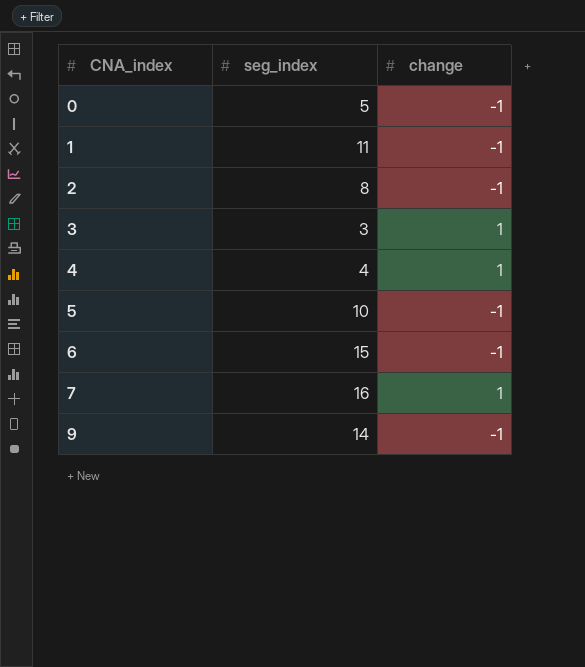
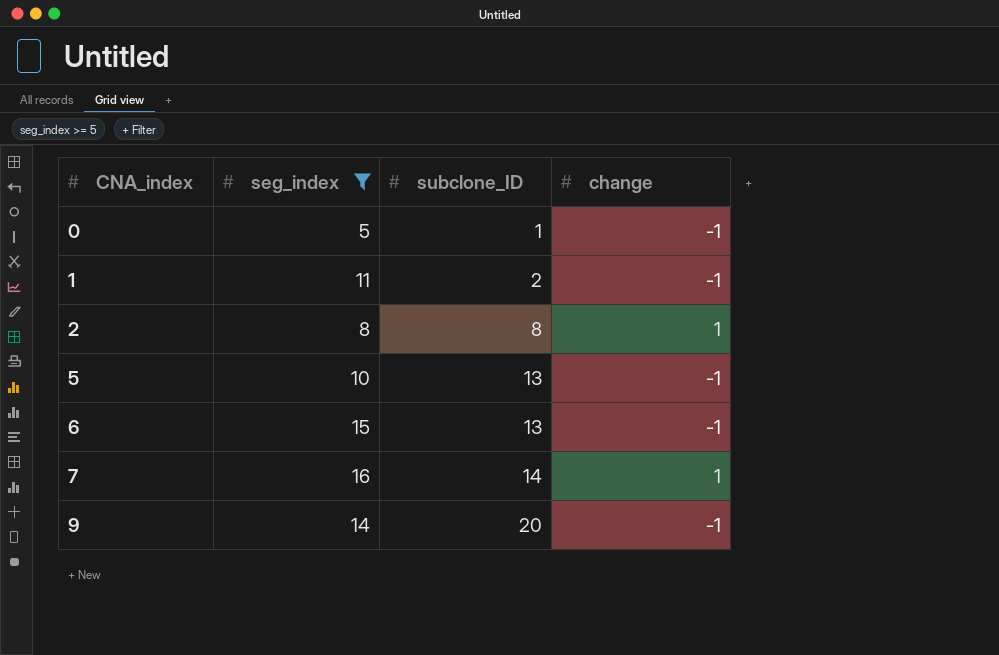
filter: none -> seg_index >= 5
column subclone_ID | position: none -> 3
2 | change: -1 -> 1

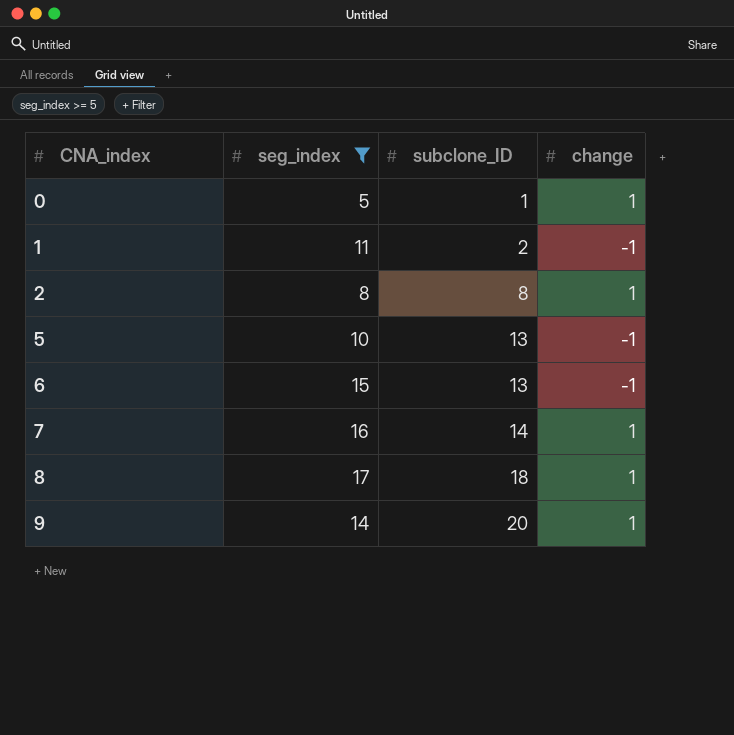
0 | change: -1 -> 1
row 8: none -> 17 | 18 | 1
9 | change: -1 -> 1

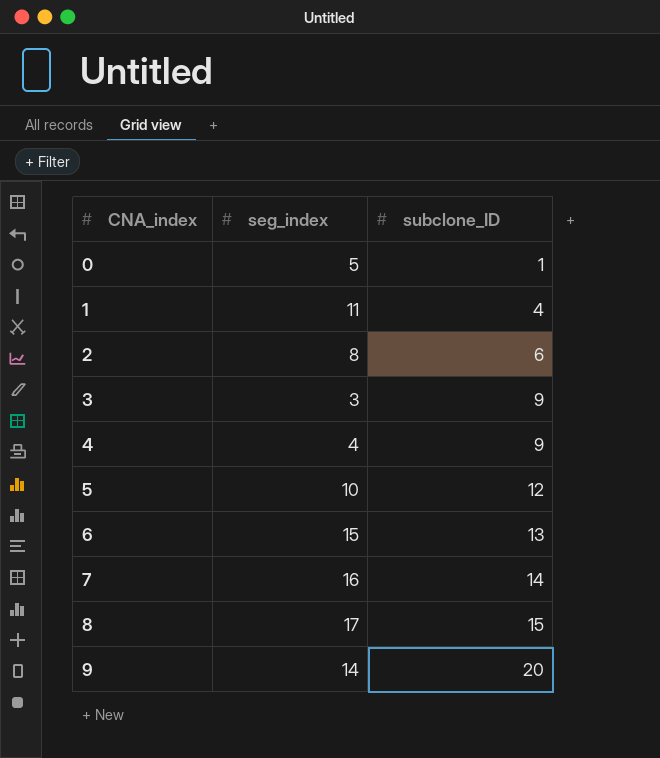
filter: seg_index >= 5 -> none
column change | position: 4 -> none
1 | subclone_ID: 2 -> 4
2 | subclone_ID: 8 -> 6
5 | subclone_ID: 13 -> 12
8 | subclone_ID: 18 -> 15

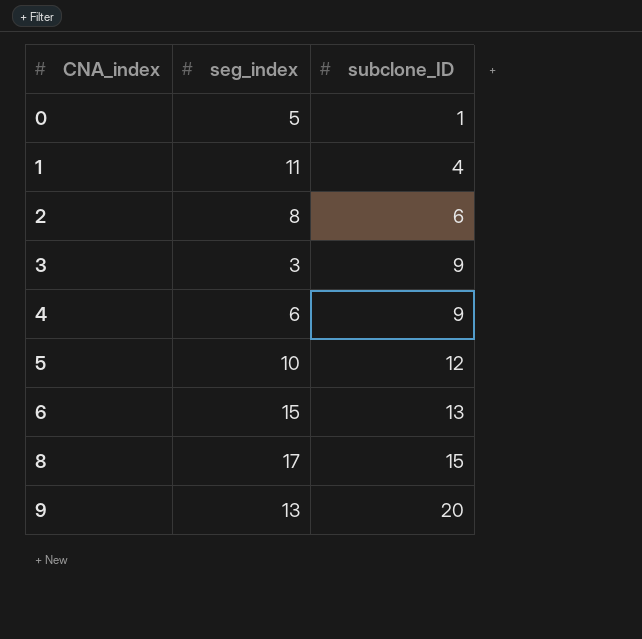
row 7: 16 | 14 -> none
4 | seg_index: 4 -> 6
9 | seg_index: 14 -> 13

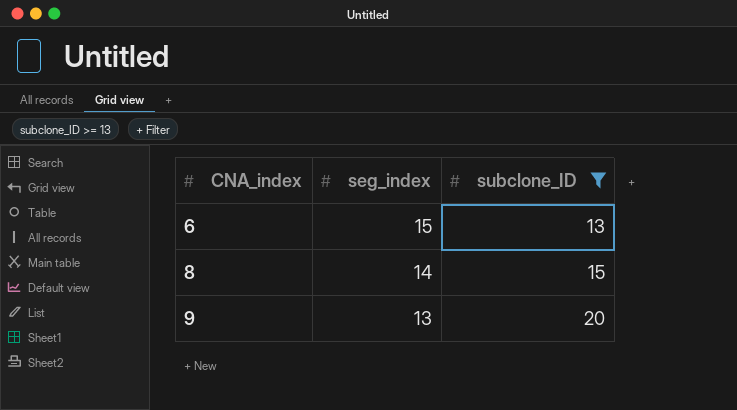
filter: none -> subclone_ID >= 13
8 | seg_index: 17 -> 14

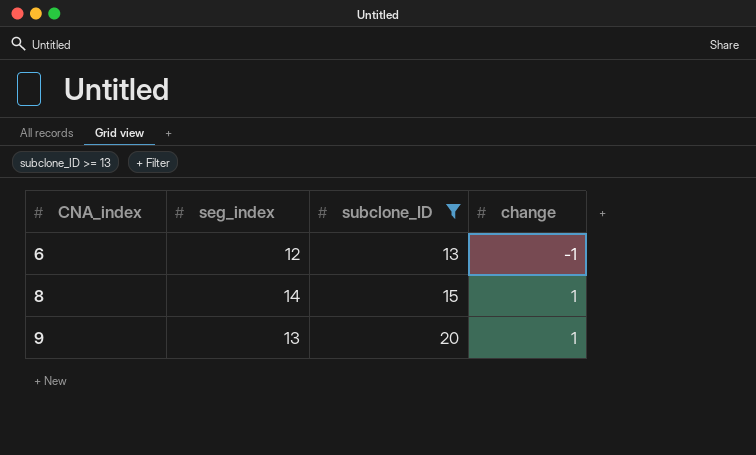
column change | position: none -> 4
6 | seg_index: 15 -> 12

